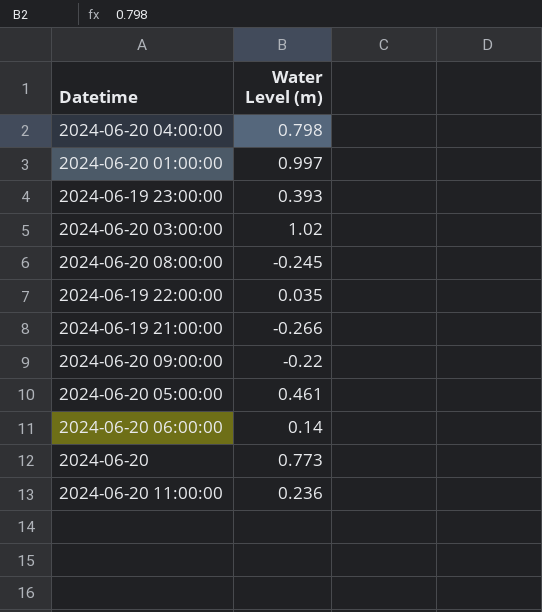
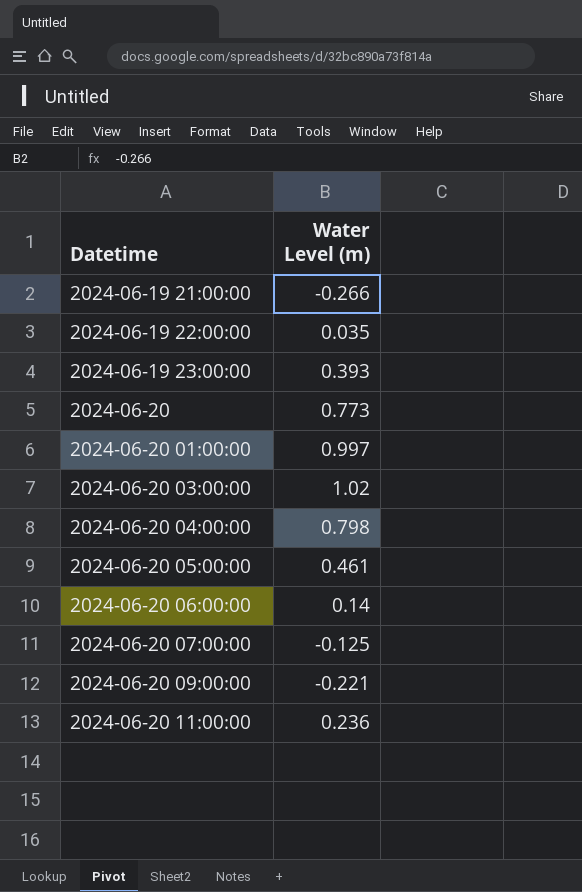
row order: none -> Datetime ascending
row 2024-06-20 08:00:00: -0.245 -> none
row 2024-06-20 07:00:00: none -> -0.125
2024-06-20 09:00:00 | Water Level (m): -0.22 -> -0.221

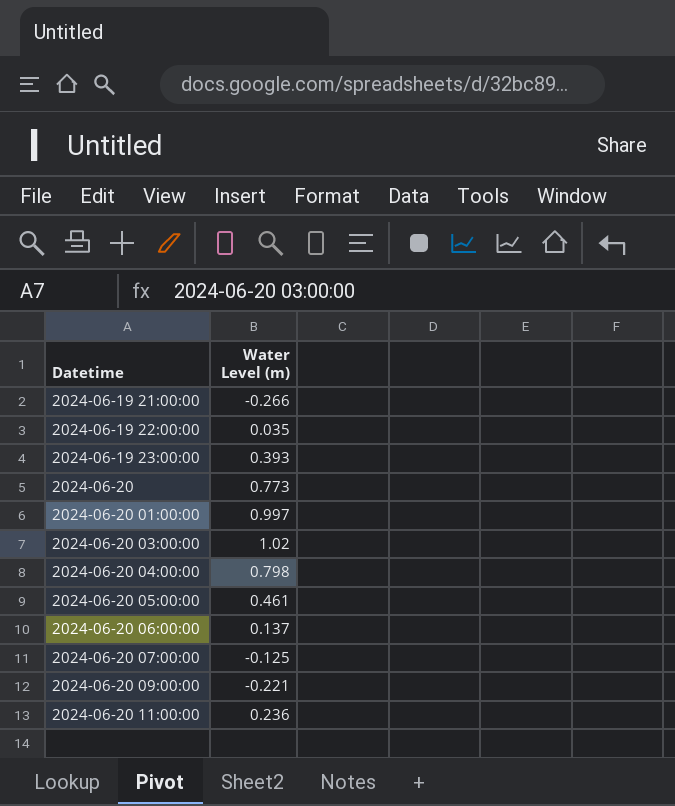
2024-06-20 06:00:00 | Water Level (m): 0.14 -> 0.137

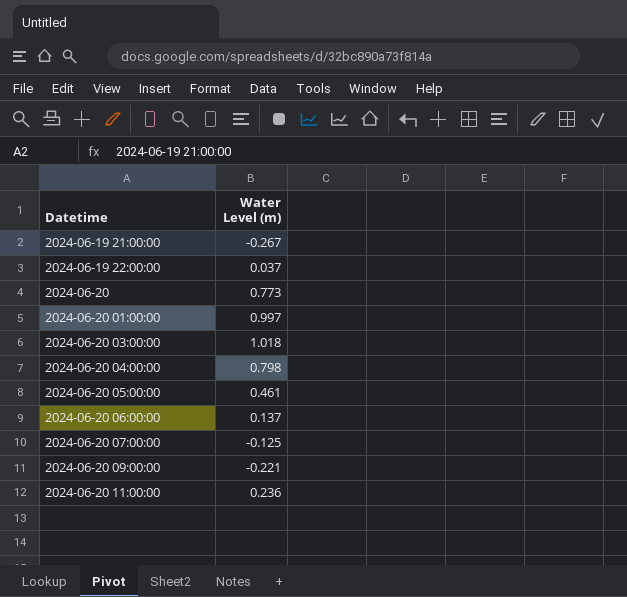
row 2024-06-19 23:00:00: 0.393 -> none
2024-06-19 21:00:00 | Water Level (m): -0.266 -> -0.267
2024-06-19 22:00:00 | Water Level (m): 0.035 -> 0.037
2024-06-20 03:00:00 | Water Level (m): 1.02 -> 1.018

